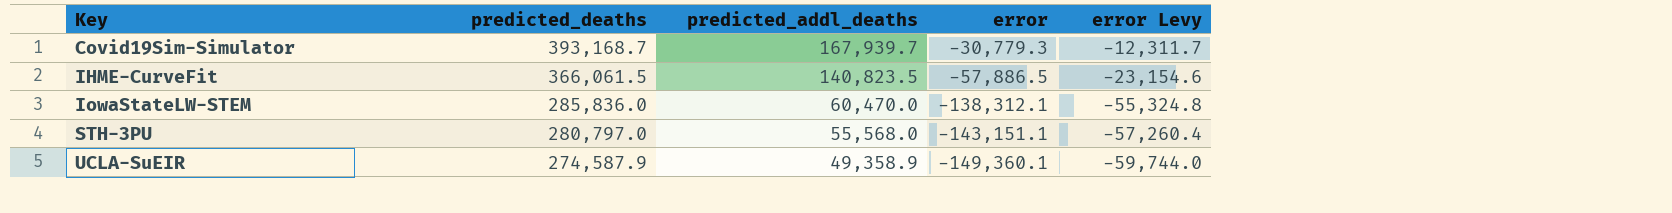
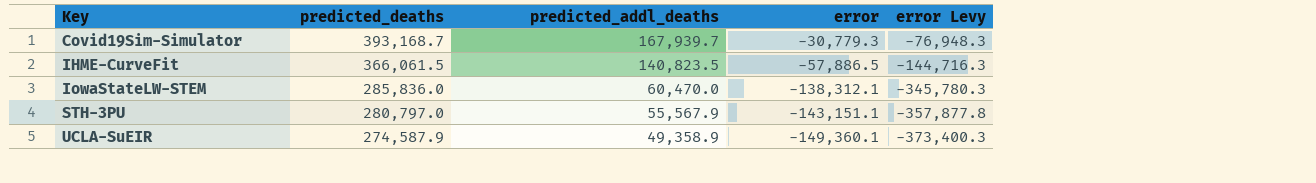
column error Levy | formula: [error] * 0.4 -> [error] * 2.5
STH-3PU | predicted_addl_deaths: 55,568.0 -> 55,567.9

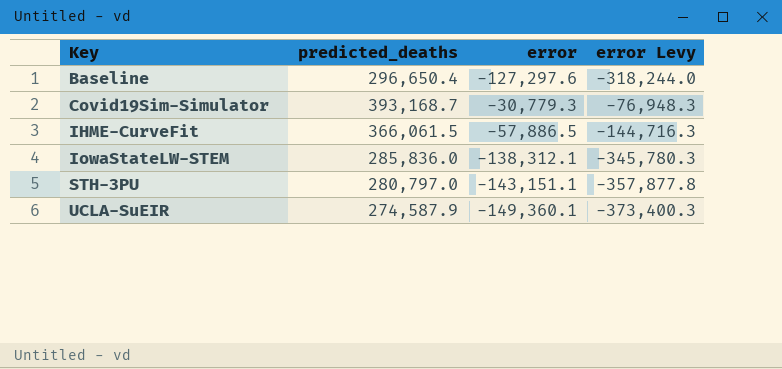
column predicted_addl_deaths | position: 3 -> none
row Baseline: none -> 296,650.4 | -127,297.6 | -318,244.0

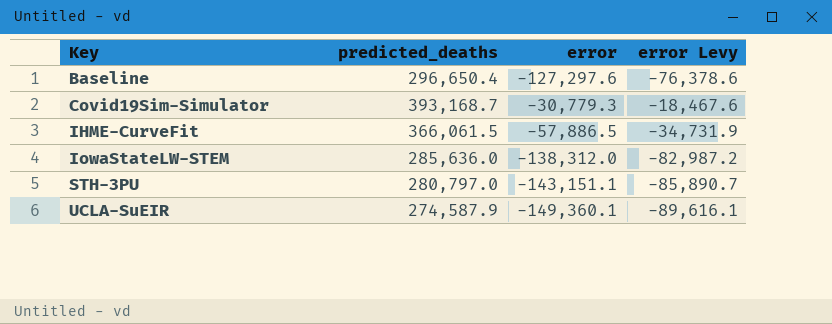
column error Levy | formula: [error] * 2.5 -> [error] * 0.6
IowaStateLW-STEM | predicted_deaths: 285,836.0 -> 285,636.0
IowaStateLW-STEM | error: -138,312.1 -> -138,312.0

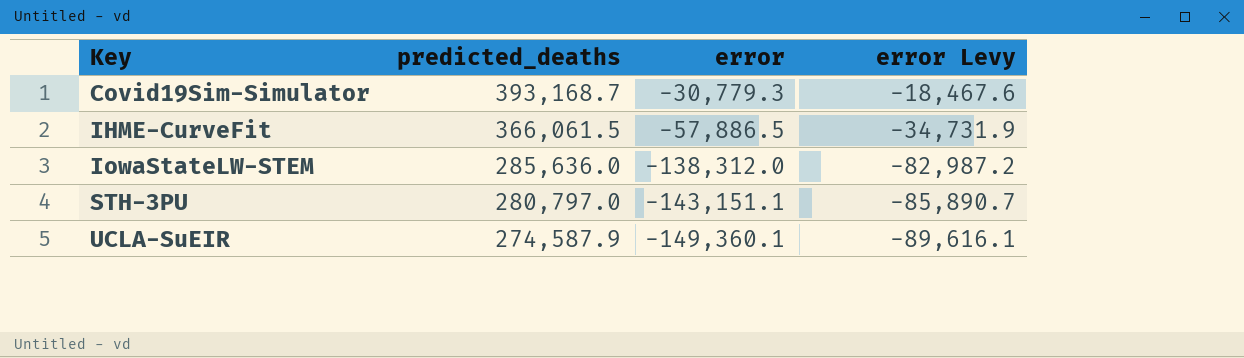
row Baseline: 296,650.4 | -127,297.6 | -76,378.6 -> none

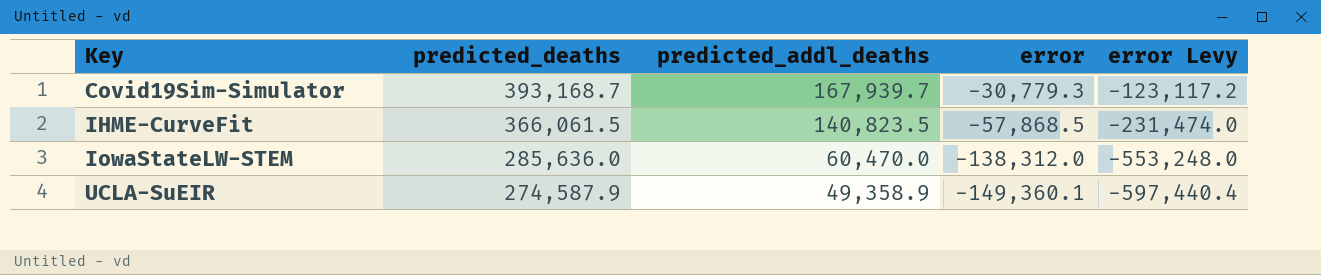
column predicted_addl_deaths | position: none -> 3
column error Levy | formula: [error] * 0.6 -> [error] * 4
row STH-3PU: 280,797.0 | -143,151.1 | -85,890.7 -> none
IHME-CurveFit | error: -57,886.5 -> -57,868.5

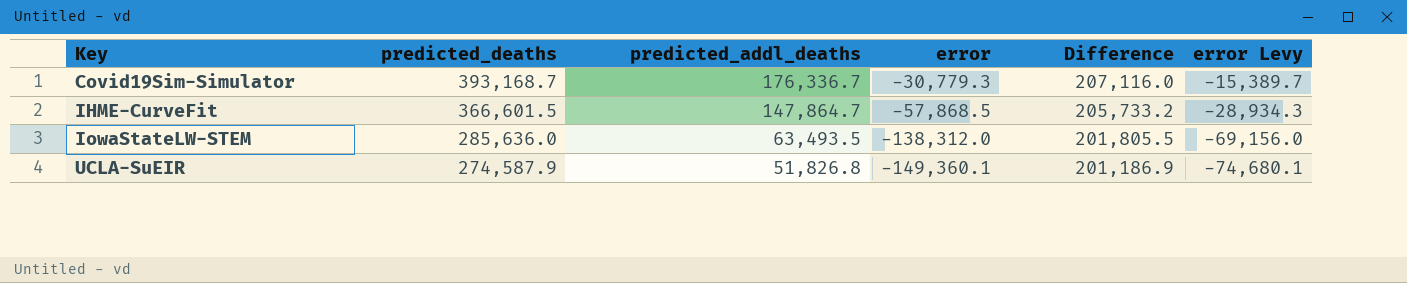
column Difference | formula: none -> [predicted_addl_deaths] - [error]
column error Levy | formula: [error] * 4 -> [error] * 0.5
Covid19Sim-Simulator | predicted_addl_deaths: 167,939.7 -> 176,336.7
IHME-CurveFit | predicted_deaths: 366,061.5 -> 366,601.5
IHME-CurveFit | predicted_addl_deaths: 140,823.5 -> 147,864.7
IowaStateLW-STEM | predicted_addl_deaths: 60,470.0 -> 63,493.5
UCLA-SuEIR | predicted_addl_deaths: 49,358.9 -> 51,826.8

